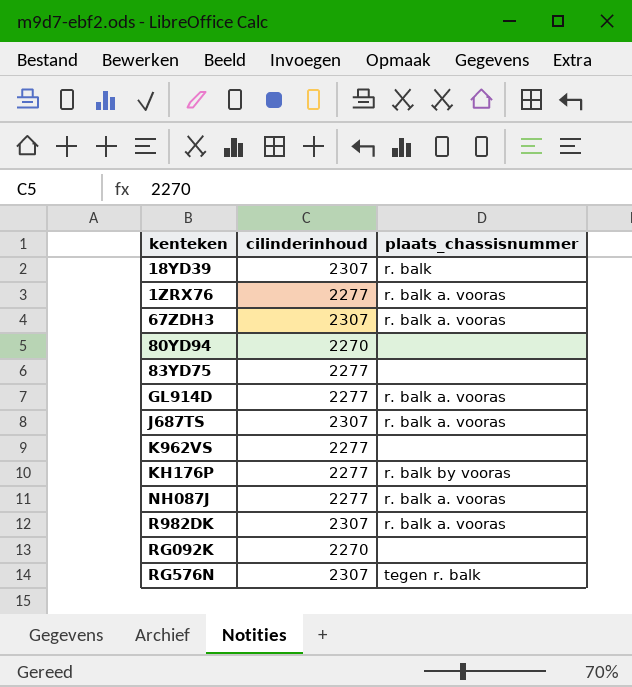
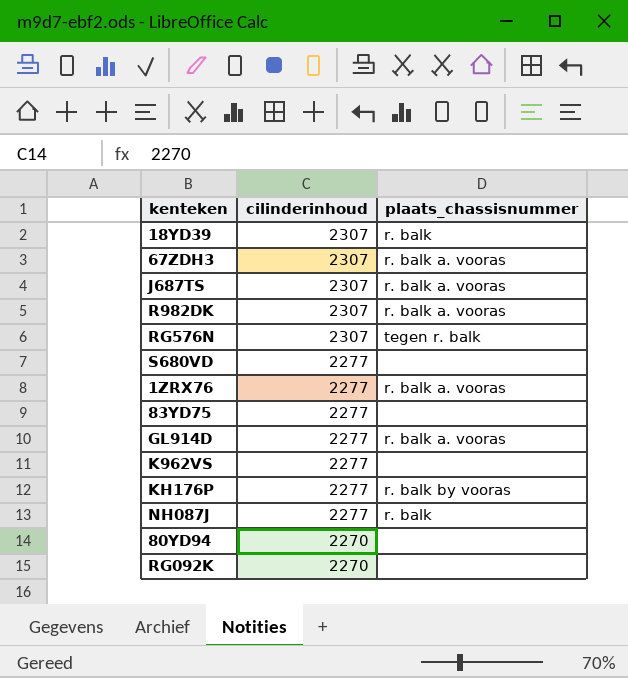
row order: none -> cilinderinhoud descending
row S680VD: none -> 2277 | none
NH087J | plaats_chassisnummer: r. balk a. vooras -> r. balk

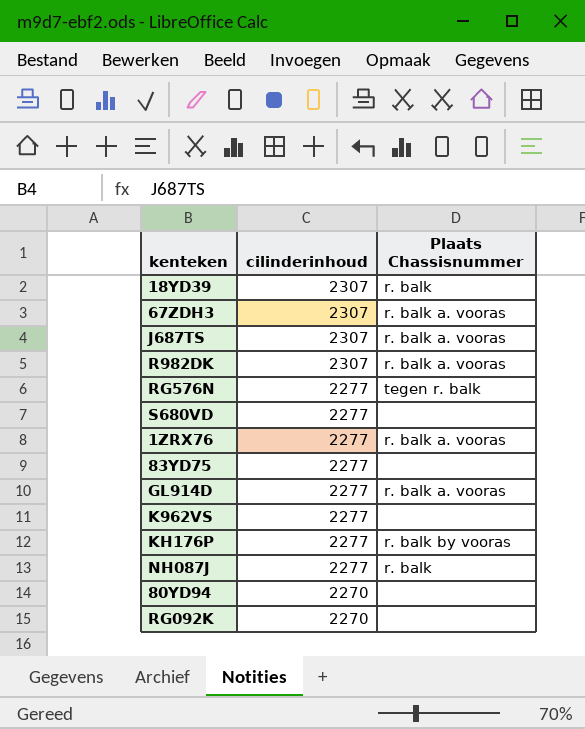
column name: plaats_chassisnummer -> Plaats Chassisnummer
RG576N | cilinderinhoud: 2307 -> 2277

